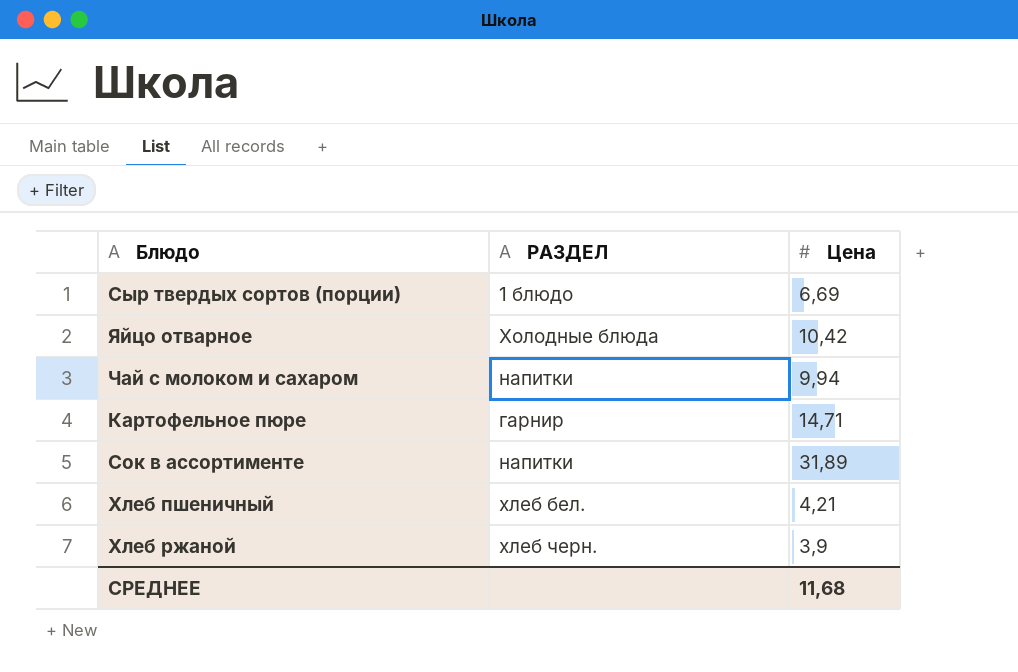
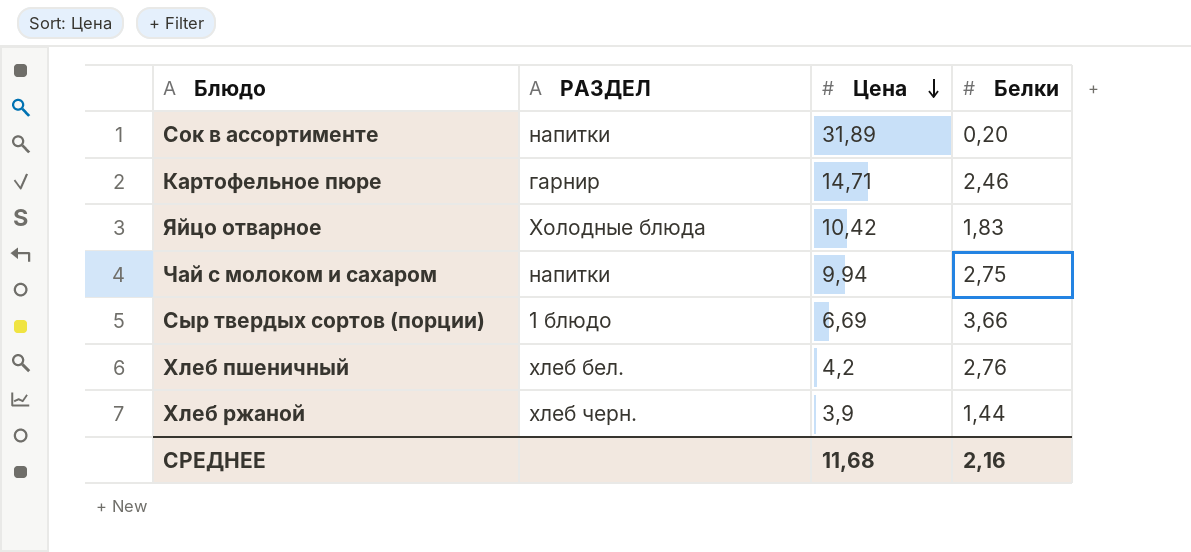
row order: none -> Цена descending
column Белки | position: none -> 4
Хлеб пшеничный | Цена: 4,21 -> 4,2

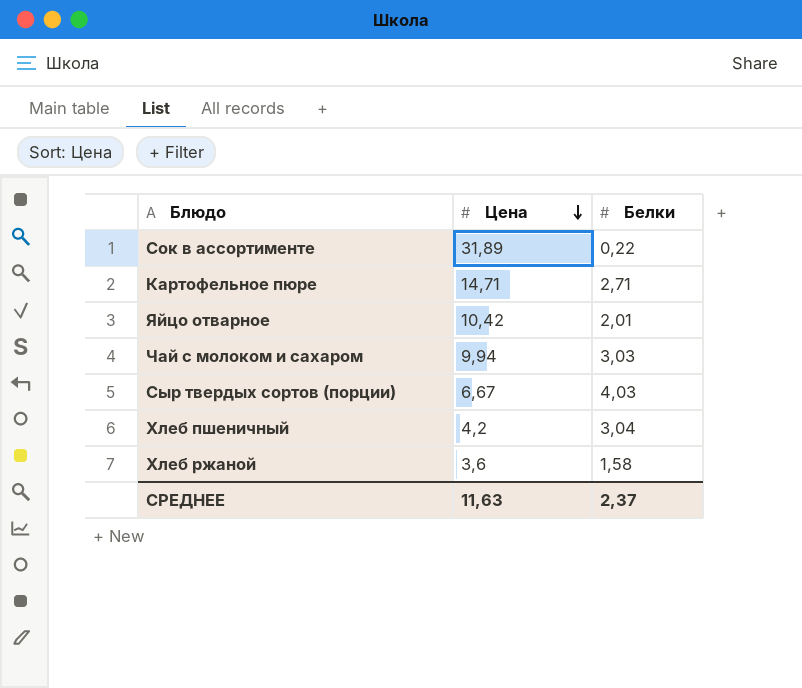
column РАЗДЕЛ | position: 2 -> none
Сок в ассортименте | Белки: 0,20 -> 0,22
Картофельное пюре | Белки: 2,46 -> 2,71
Яйцо отварное | Белки: 1,83 -> 2,01
Чай с молоком и сахаром | Белки: 2,75 -> 3,03
Сыр твердых сортов (порции) | Цена: 6,69 -> 6,67
Сыр твердых сортов (порции) | Белки: 3,66 -> 4,03
Хлеб пшеничный | Белки: 2,76 -> 3,04
Хлеб ржаной | Цена: 3,9 -> 3,6
Хлеб ржаной | Белки: 1,44 -> 1,58
СРЕДНЕЕ | Цена: 11,68 -> 11,63
СРЕДНЕЕ | Белки: 2,16 -> 2,37

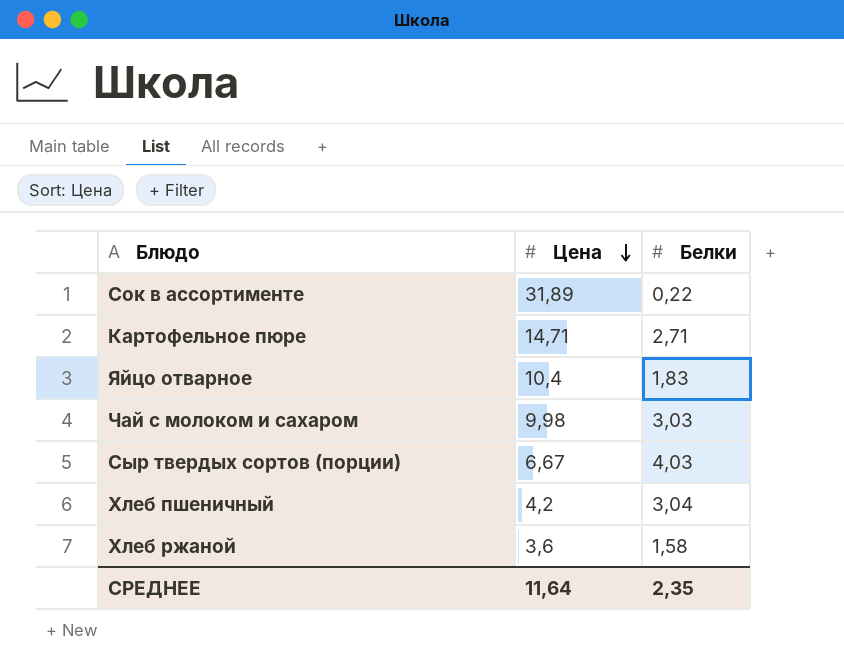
Яйцо отварное | Цена: 10,42 -> 10,4
Яйцо отварное | Белки: 2,01 -> 1,83
Чай с молоком и сахаром | Цена: 9,94 -> 9,98
СРЕДНЕЕ | Цена: 11,63 -> 11,64
СРЕДНЕЕ | Белки: 2,37 -> 2,35

